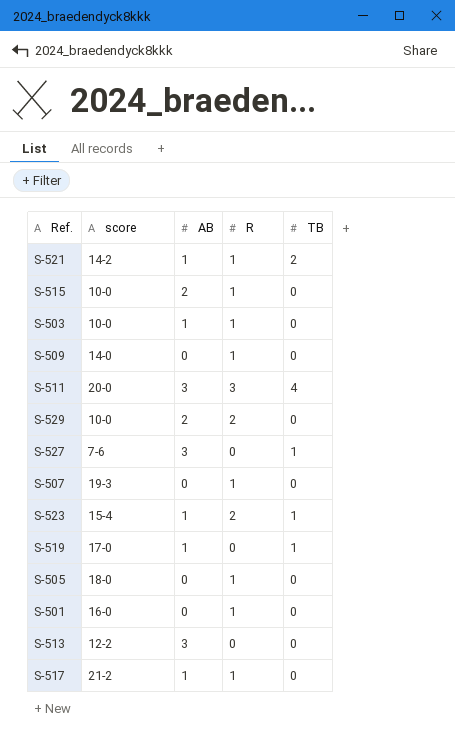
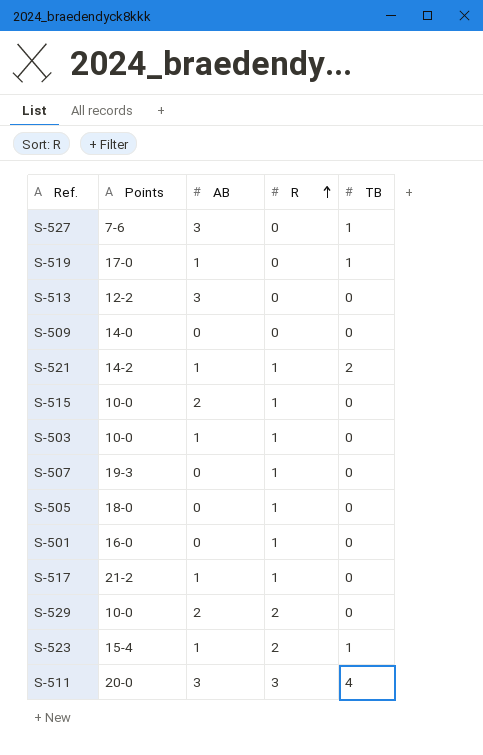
row order: none -> R ascending
column name: score -> Points
S-509 | R: 1 -> 0

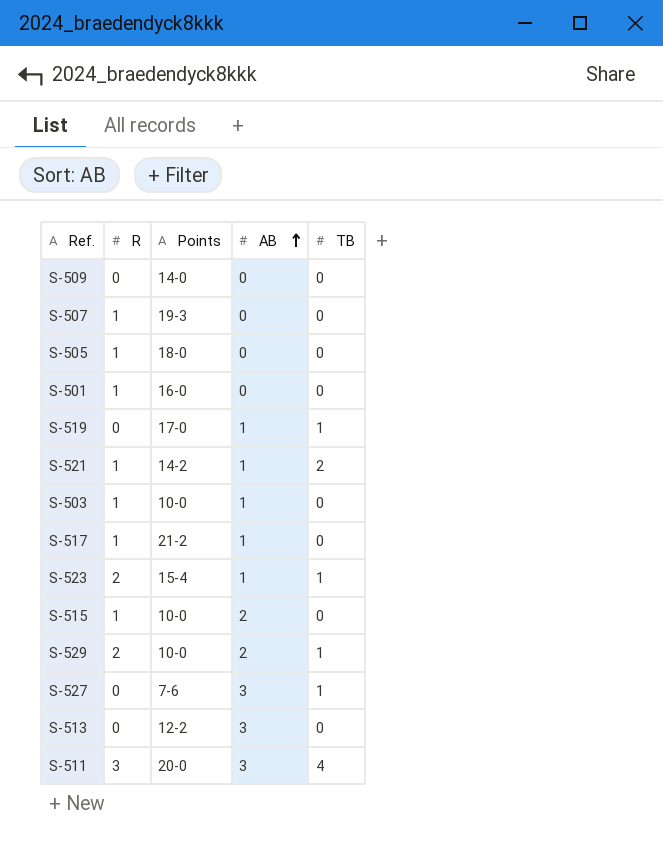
row order: R ascending -> AB ascending
column R | position: 4 -> 2
S-529 | TB: 0 -> 1

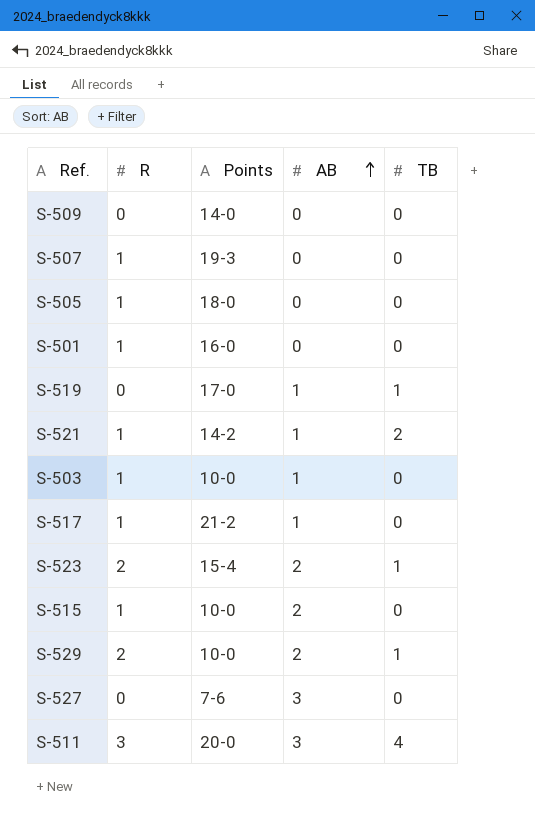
row S-513: 0 | 12-2 | 3 | 0 -> none
S-523 | AB: 1 -> 2
S-527 | TB: 1 -> 0

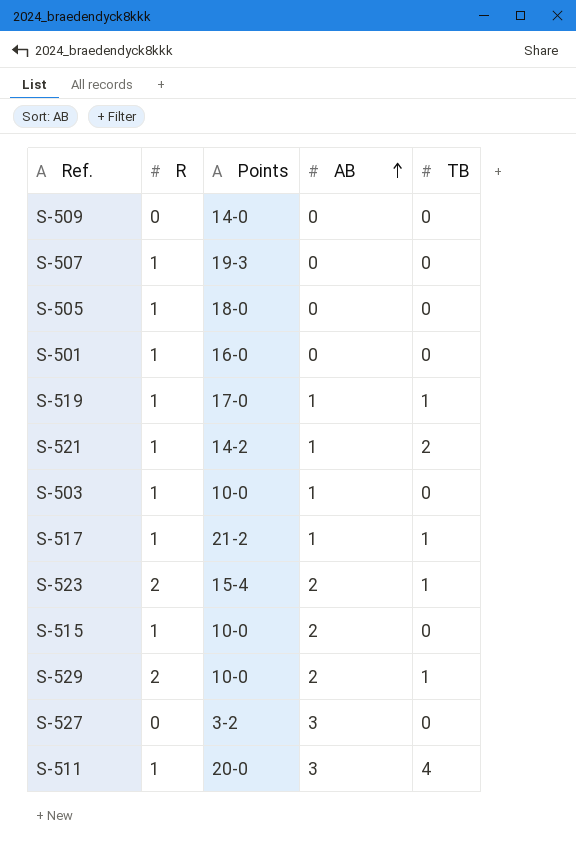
S-519 | R: 0 -> 1
S-517 | TB: 0 -> 1
S-527 | Points: 7-6 -> 3-2
S-511 | R: 3 -> 1

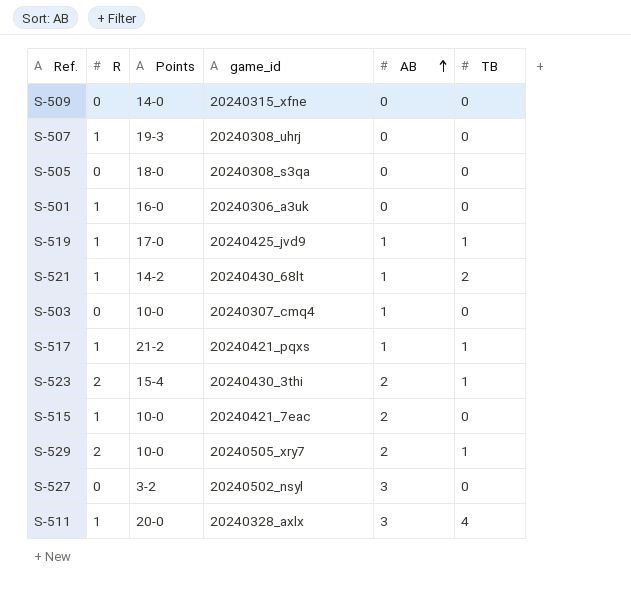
column game_id | position: none -> 4
S-505 | R: 1 -> 0
S-503 | R: 1 -> 0

